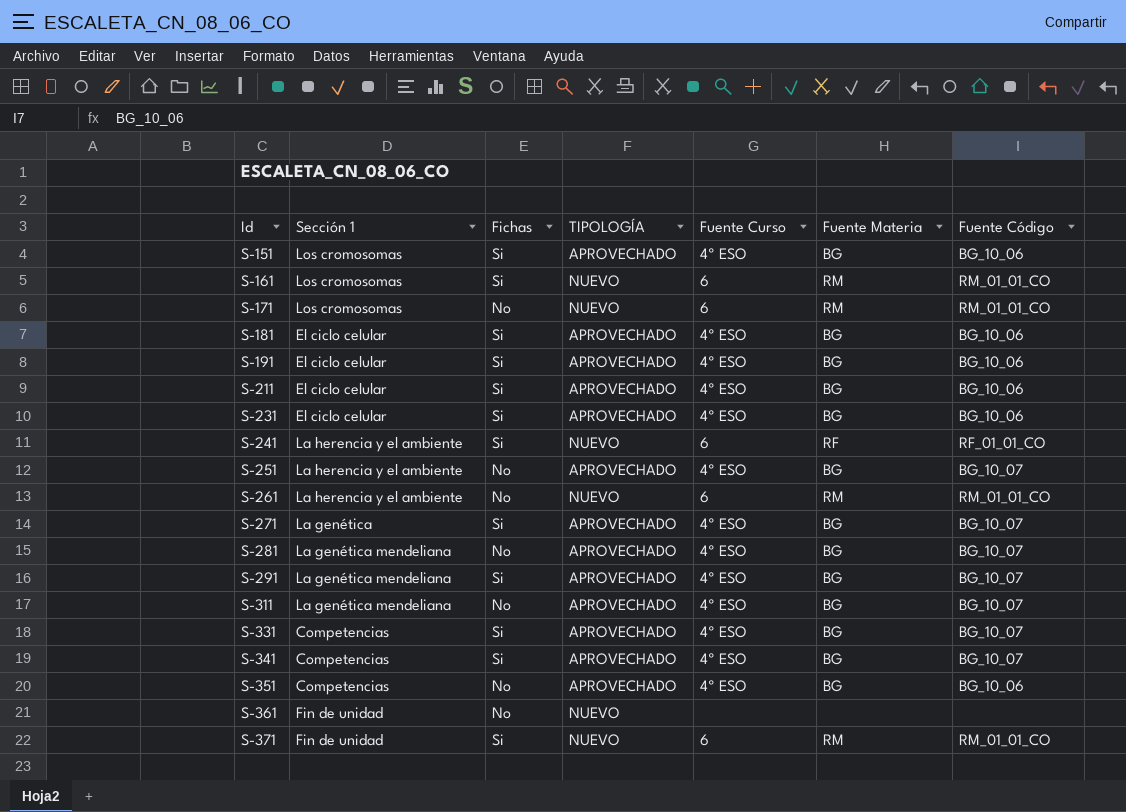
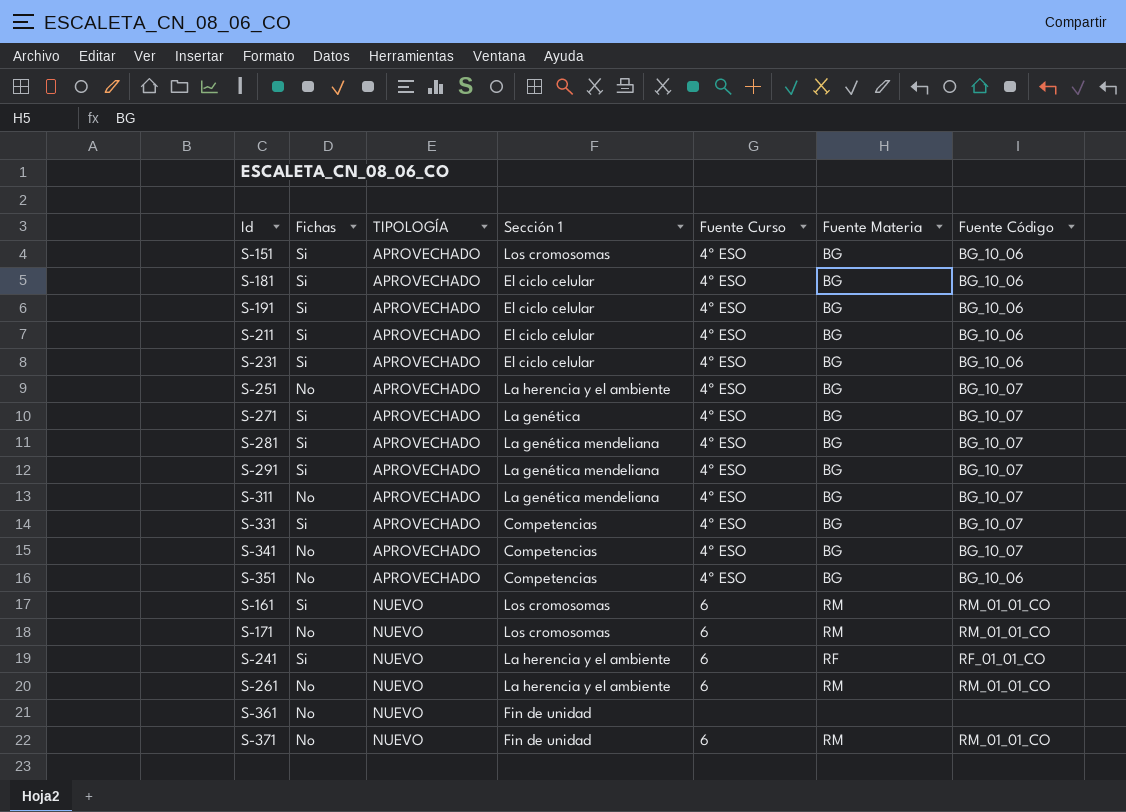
row order: Id ascending -> TIPOLOGÍA ascending
column Sección 1 | position: 2 -> 4
S-281 | Fichas: No -> Si
S-341 | Fichas: Si -> No
S-371 | Fichas: Si -> No

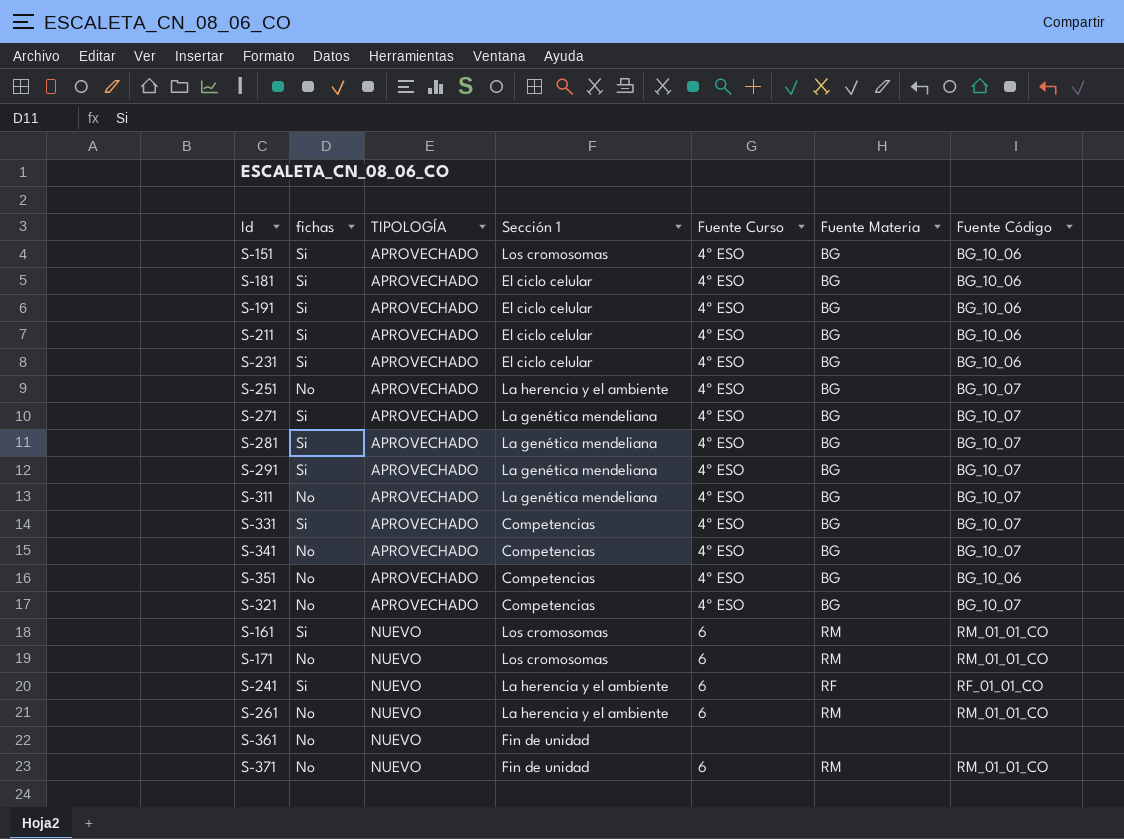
column name: Fichas -> fichas
S-271 | Sección 1: La genética -> La genética mendeliana
row S-321: none -> No | APROVECHADO | Competencias | 4º ESO | BG | BG_10_07

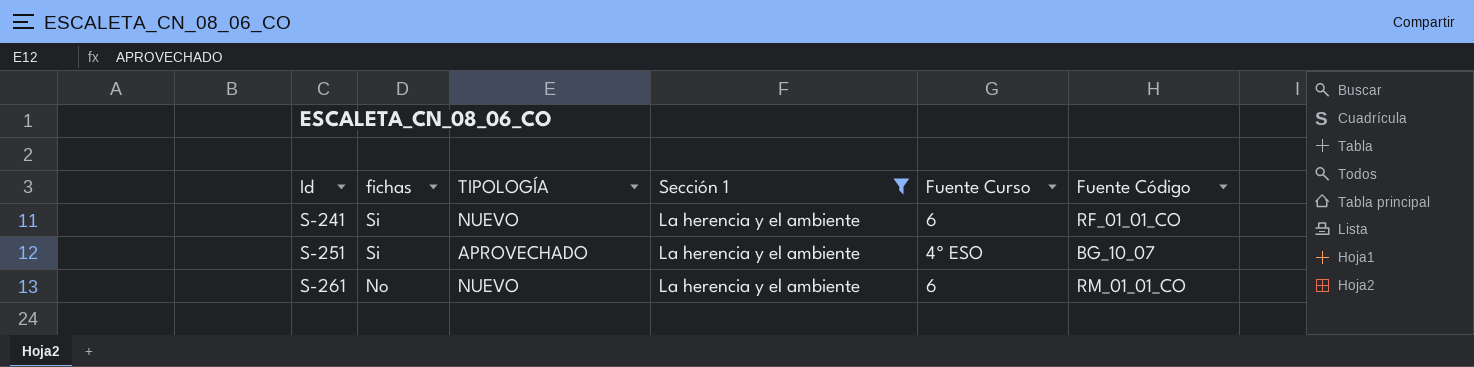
filter: none -> Sección 1 = La herencia y el ambiente
row order: TIPOLOGÍA ascending -> Id ascending
column Fuente Materia | position: 6 -> none
S-251 | fichas: No -> Si

